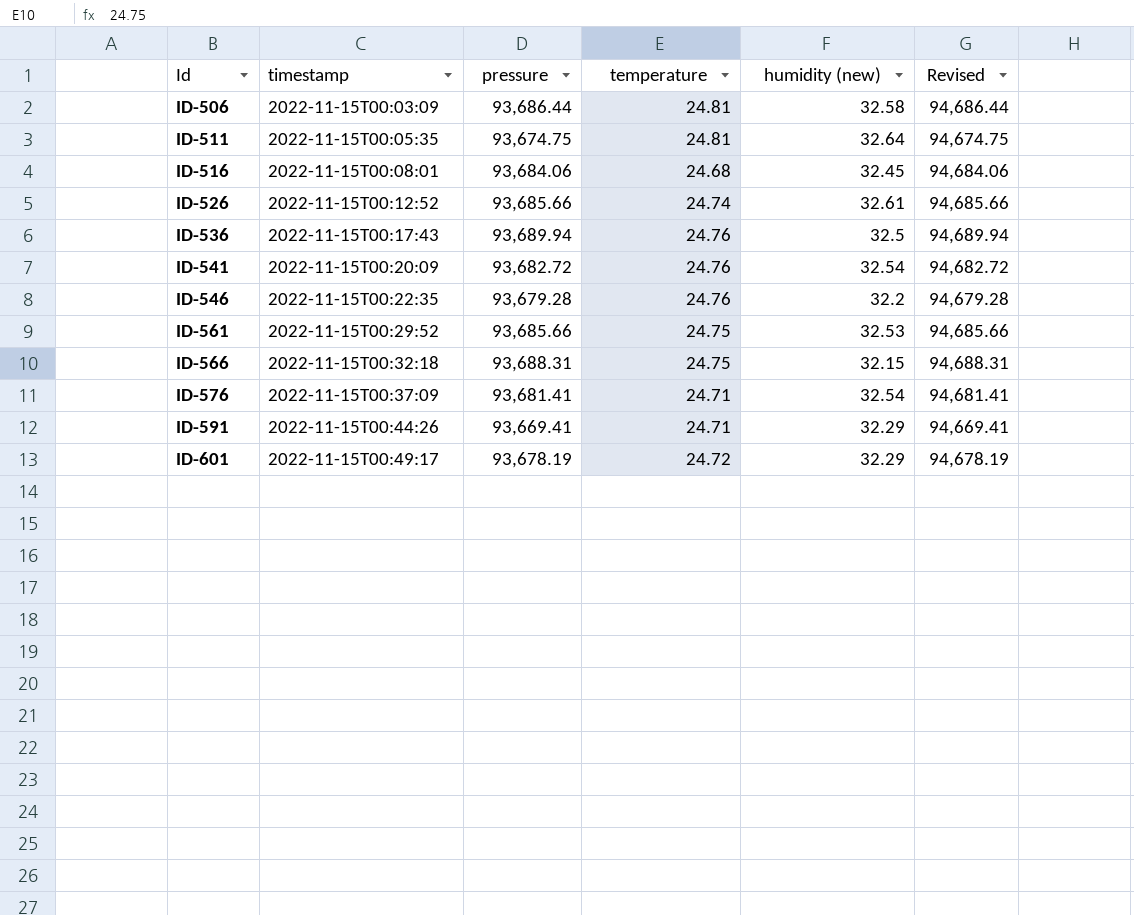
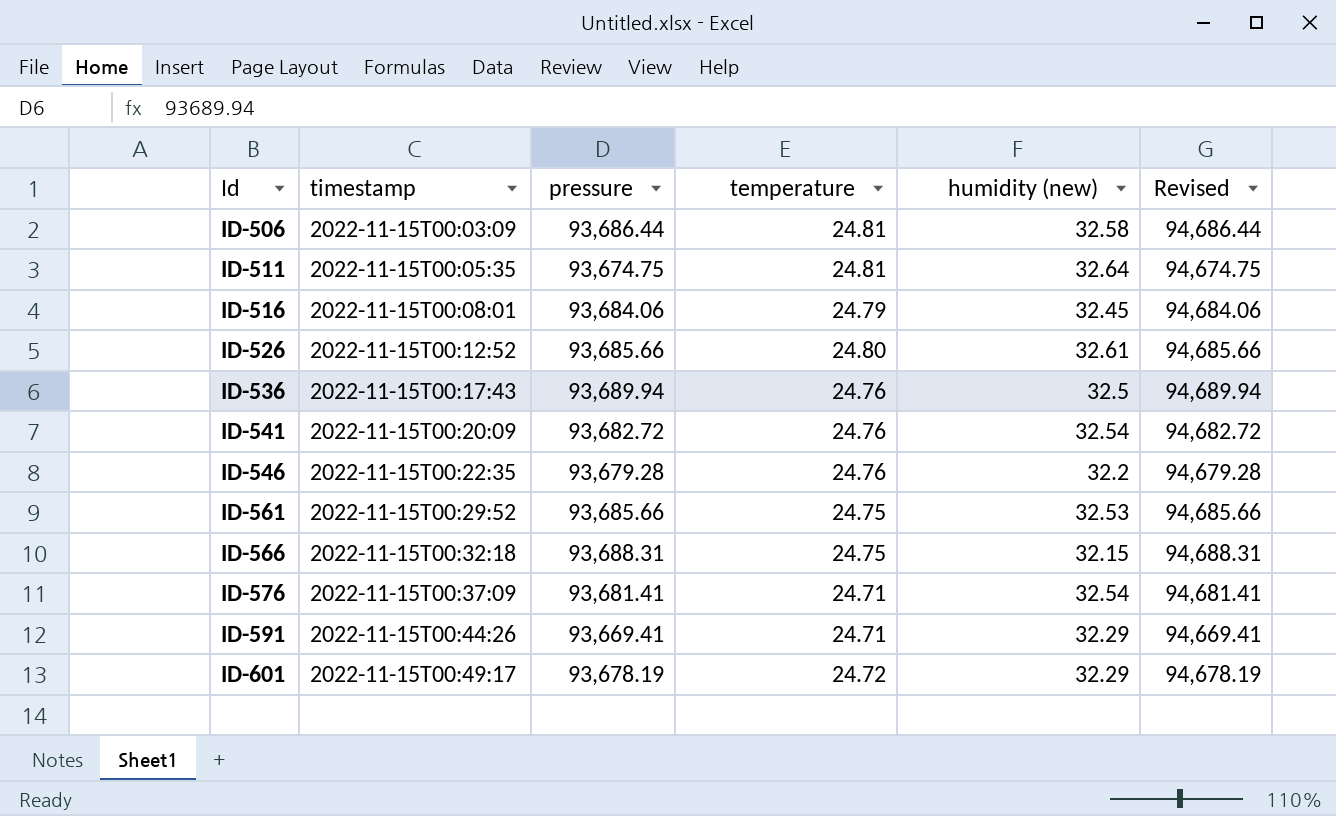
ID-516 | temperature: 24.68 -> 24.79
ID-526 | temperature: 24.74 -> 24.80

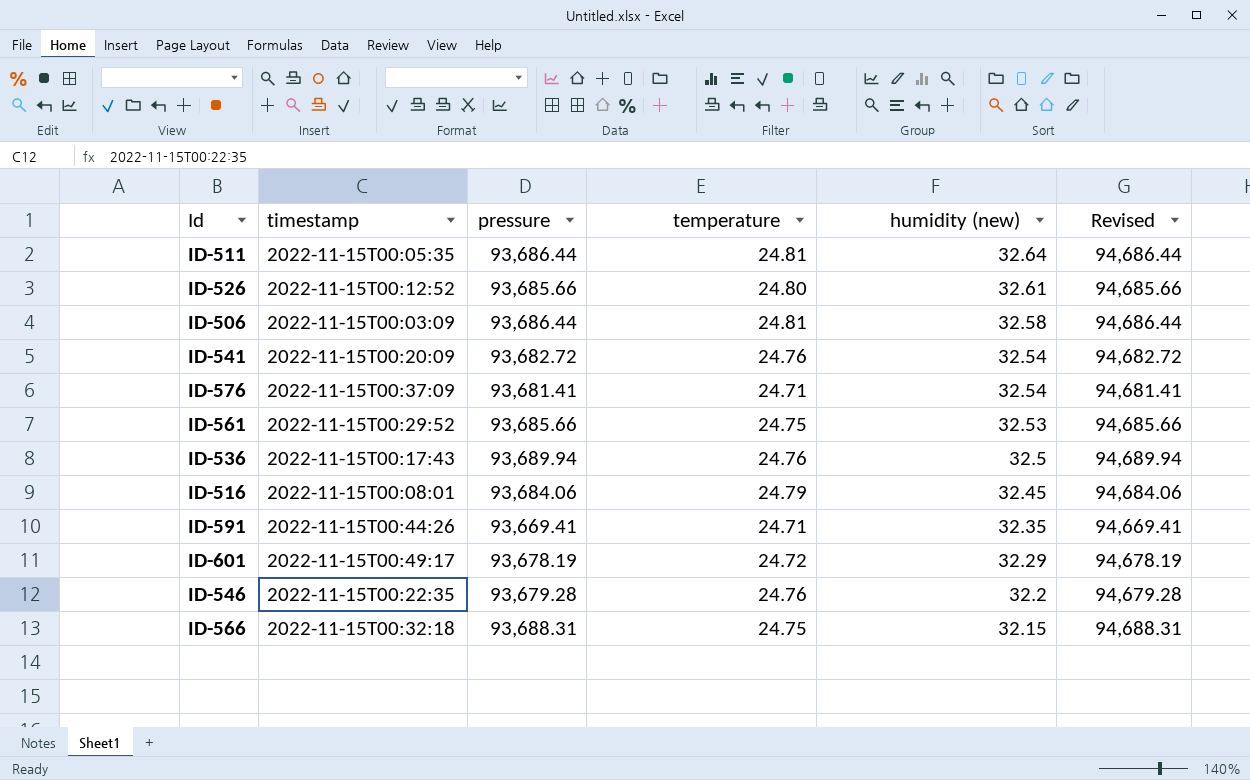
row order: Id ascending -> humidity (new) descending
ID-511 | pressure: 93,674.75 -> 93,686.44
ID-511 | Revised: 94,674.75 -> 94,686.44
ID-591 | humidity (new): 32.29 -> 32.35

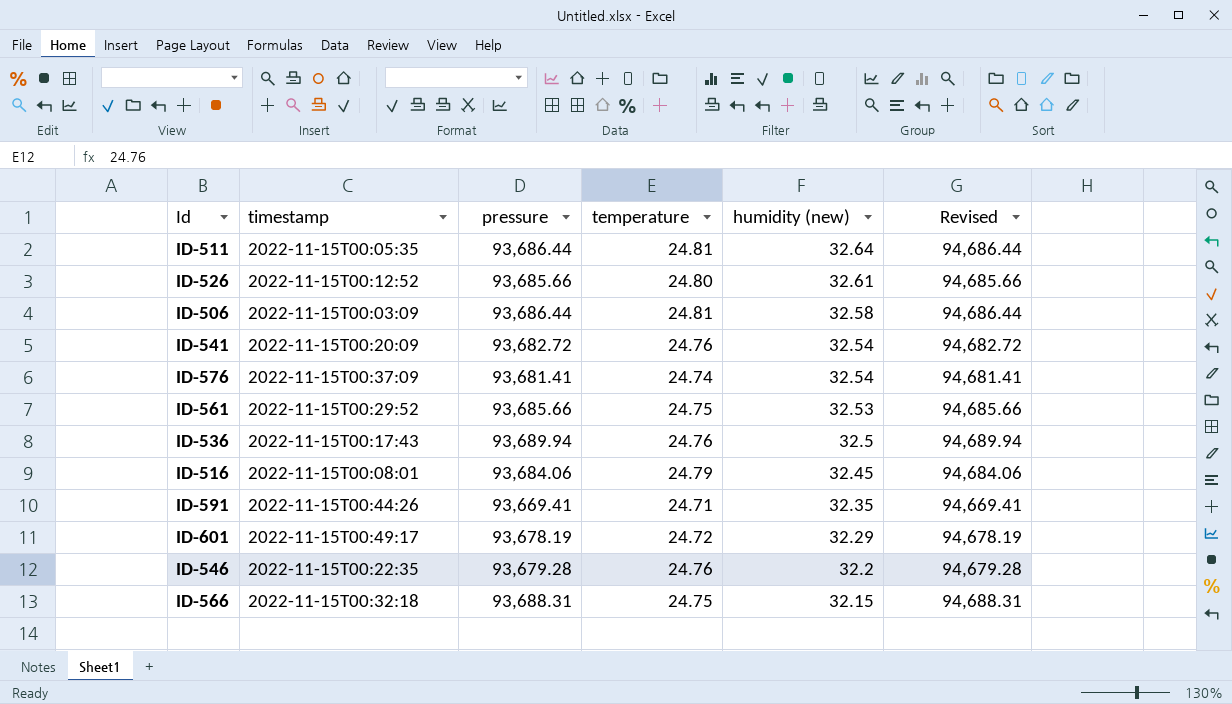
ID-576 | temperature: 24.71 -> 24.74

